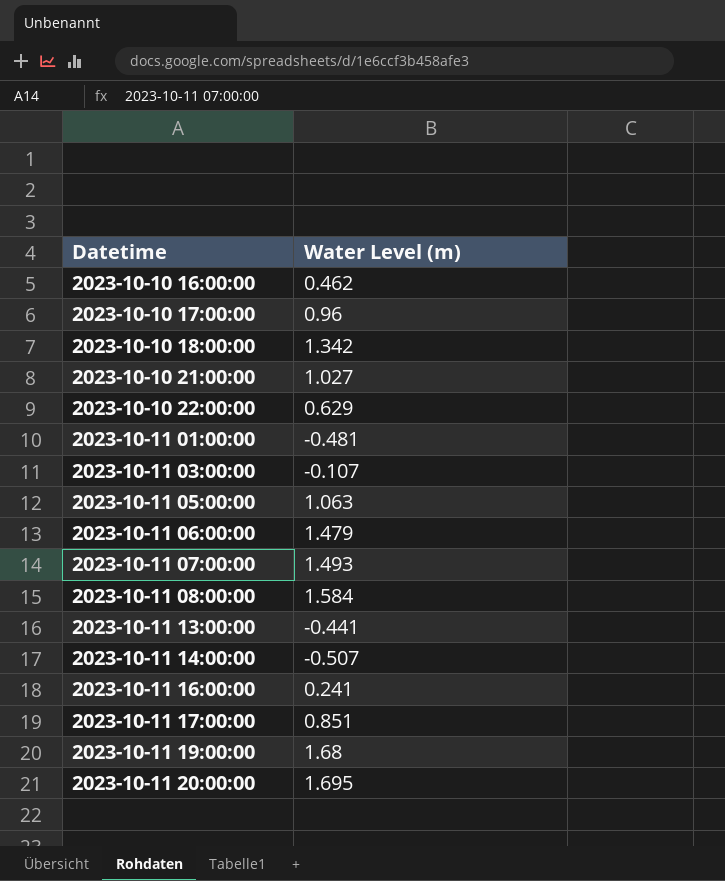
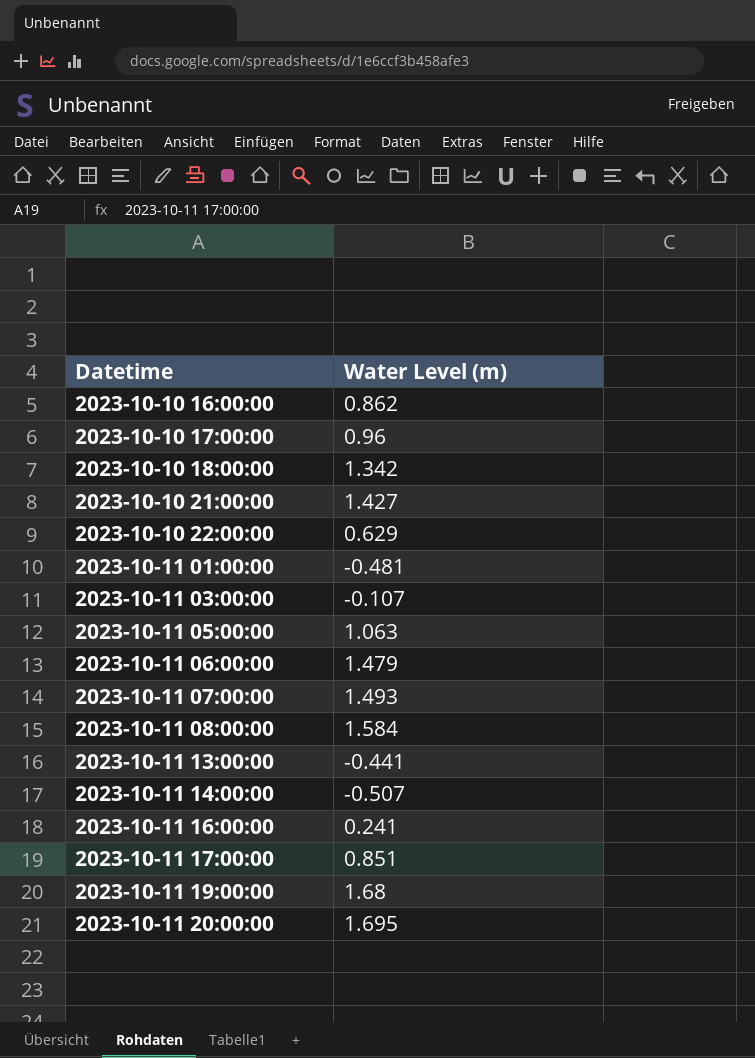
2023-10-10 16:00:00 | Water Level (m): 0.462 -> 0.862
2023-10-10 21:00:00 | Water Level (m): 1.027 -> 1.427

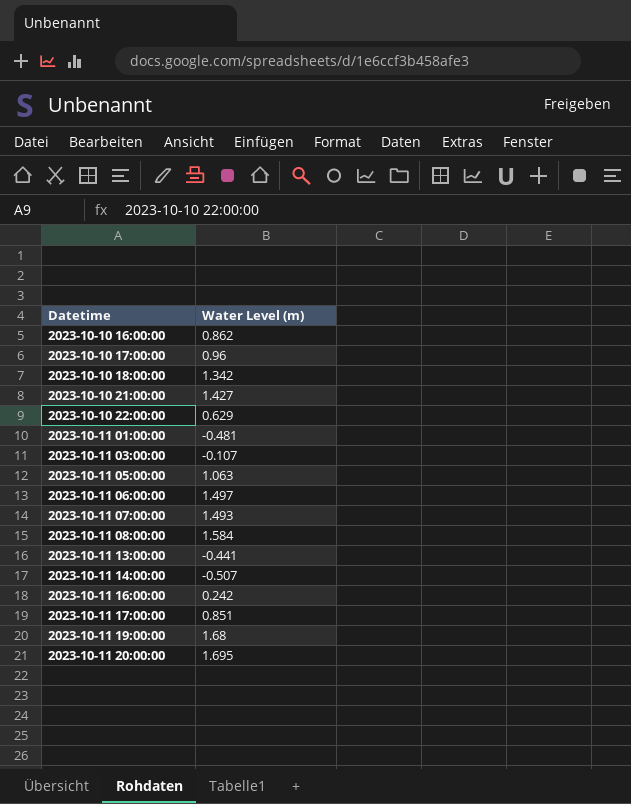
2023-10-11 06:00:00 | Water Level (m): 1.479 -> 1.497
2023-10-11 16:00:00 | Water Level (m): 0.241 -> 0.242

